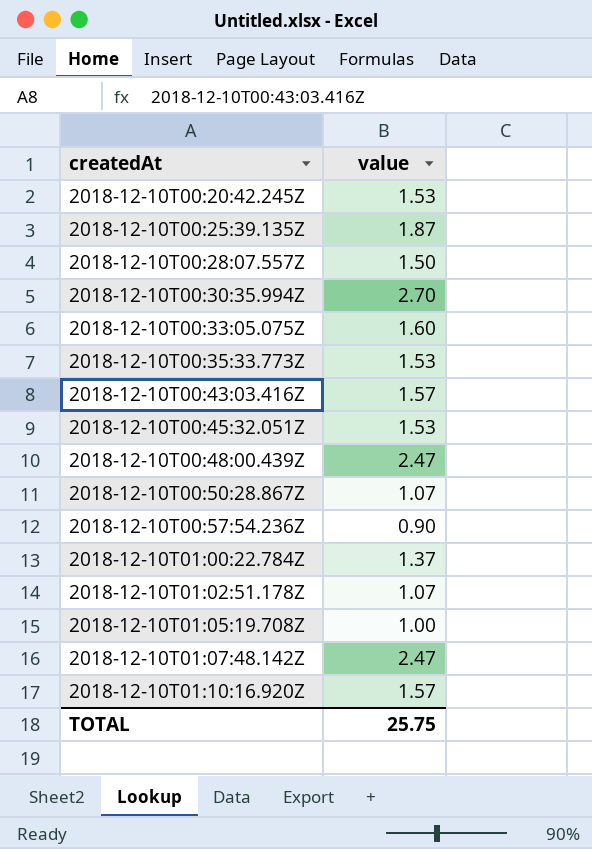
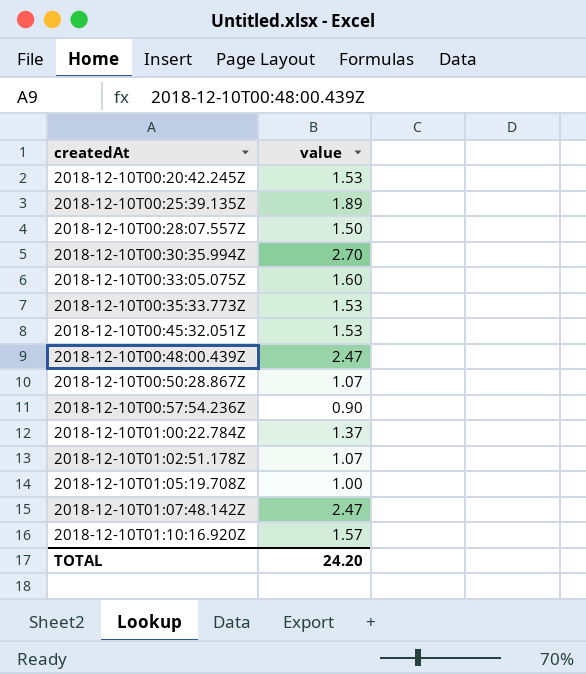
row 2018-12-10T00:43:03.416Z: 1.57 -> none
2018-12-10T00:25:39.135Z | value: 1.87 -> 1.89
TOTAL | value: 25.75 -> 24.20

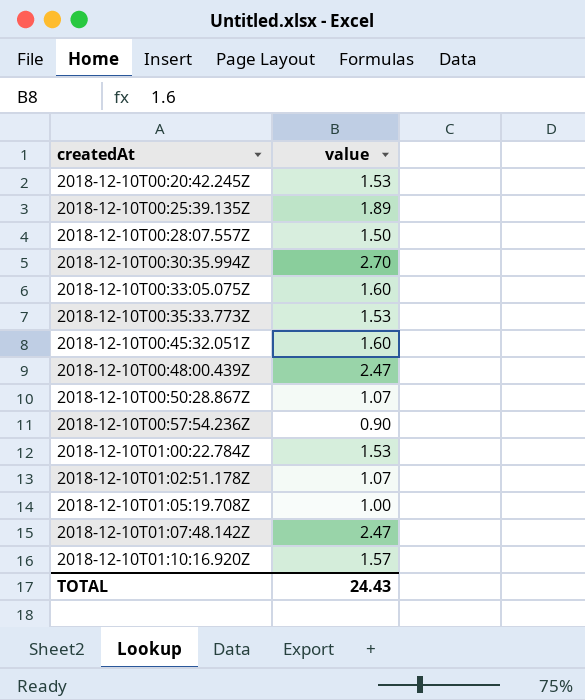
2018-12-10T00:45:32.051Z | value: 1.53 -> 1.60
2018-12-10T01:00:22.784Z | value: 1.37 -> 1.53
TOTAL | value: 24.20 -> 24.43

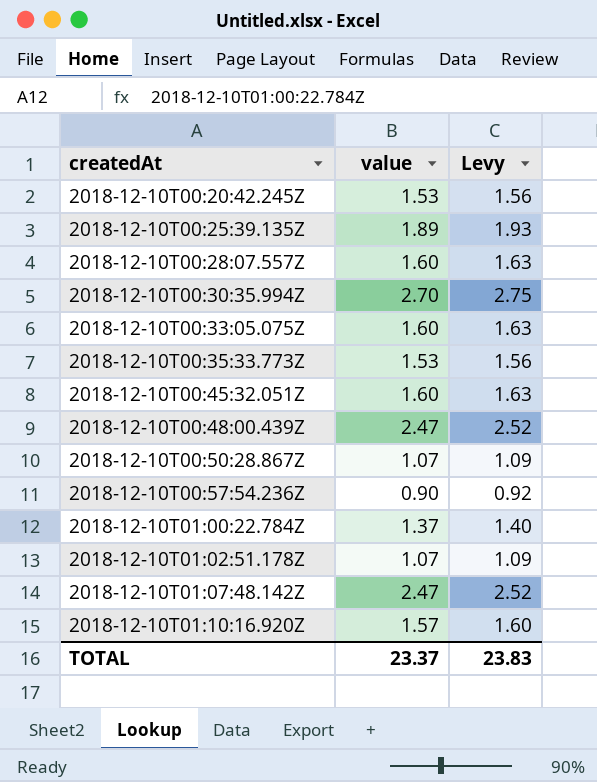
column Levy | formula: none -> [value] * 1.02
row 2018-12-10T01:05:19.708Z: 1.00 -> none
2018-12-10T00:28:07.557Z | value: 1.50 -> 1.60
2018-12-10T01:00:22.784Z | value: 1.53 -> 1.37
TOTAL | value: 24.43 -> 23.37

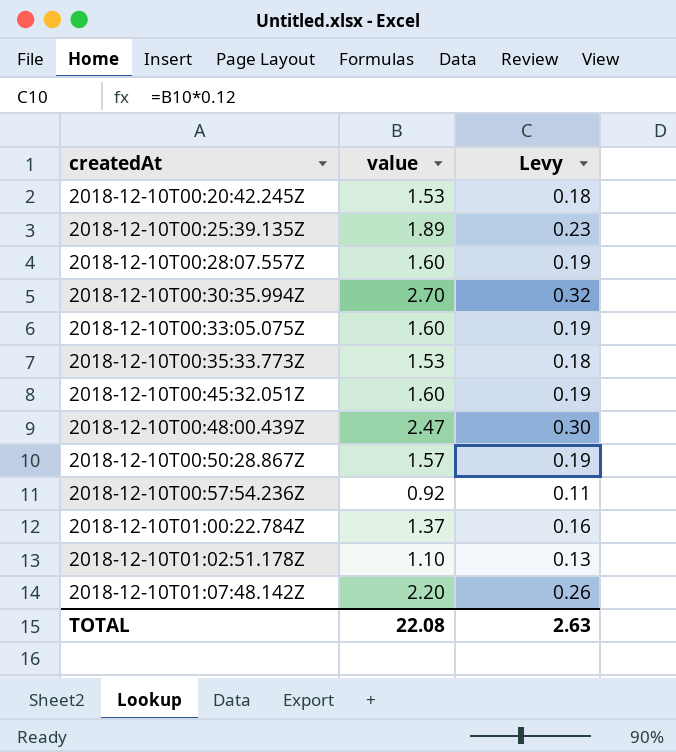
column Levy | formula: [value] * 1.02 -> [value] * 0.12
row 2018-12-10T01:10:16.920Z: 1.57 | 1.60 -> none
2018-12-10T00:50:28.867Z | value: 1.07 -> 1.57
2018-12-10T00:57:54.236Z | value: 0.90 -> 0.92
2018-12-10T01:02:51.178Z | value: 1.07 -> 1.10
2018-12-10T01:07:48.142Z | value: 2.47 -> 2.20
TOTAL | value: 23.37 -> 22.08
TOTAL | Levy: 23.83 -> 2.63

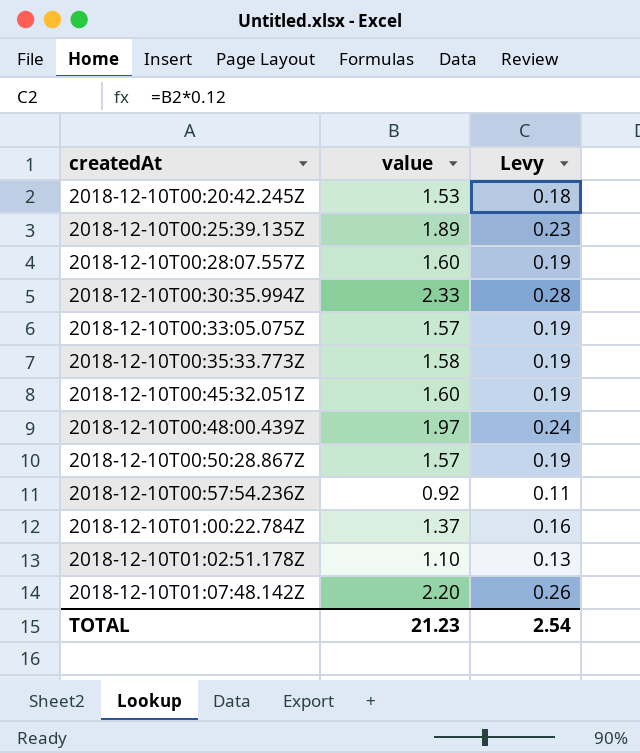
2018-12-10T00:30:35.994Z | value: 2.70 -> 2.33
2018-12-10T00:30:35.994Z | Levy: 0.32 -> 0.28
2018-12-10T00:33:05.075Z | value: 1.60 -> 1.57
2018-12-10T00:35:33.773Z | value: 1.53 -> 1.58
2018-12-10T00:35:33.773Z | Levy: 0.18 -> 0.19
2018-12-10T00:48:00.439Z | value: 2.47 -> 1.97
2018-12-10T00:48:00.439Z | Levy: 0.30 -> 0.24
TOTAL | value: 22.08 -> 21.23
TOTAL | Levy: 2.63 -> 2.54

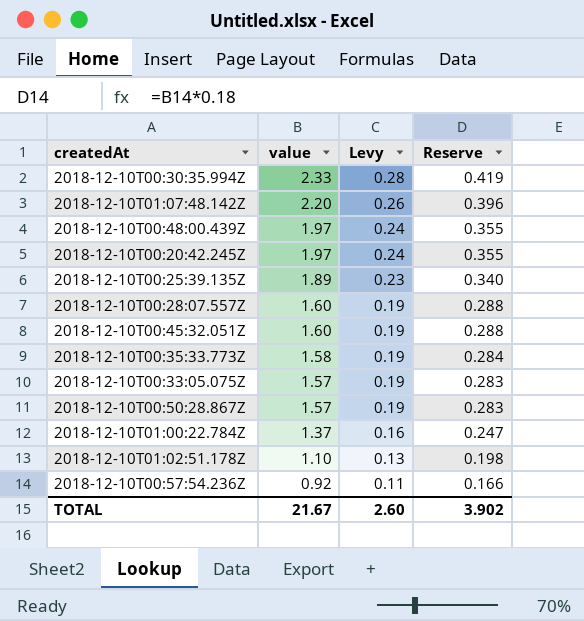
row order: createdAt ascending -> value descending
column Reserve | formula: none -> [value] * 0.18
2018-12-10T00:20:42.245Z | value: 1.53 -> 1.97
2018-12-10T00:20:42.245Z | Levy: 0.18 -> 0.24
TOTAL | value: 21.23 -> 21.67
TOTAL | Levy: 2.54 -> 2.60

